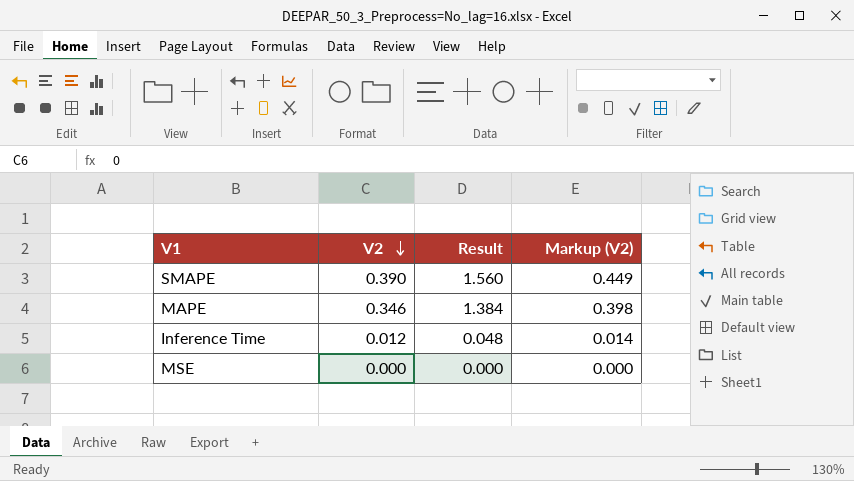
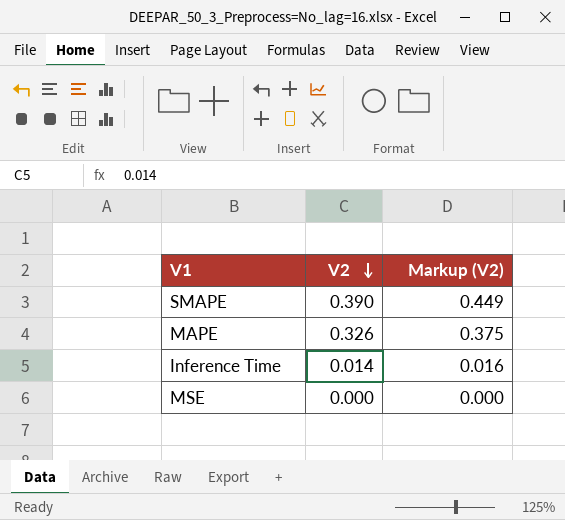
column Result | formula: [V2] * 4 -> none
MAPE | V2: 0.346 -> 0.326
MAPE | Markup (V2): 0.398 -> 0.375
Inference Time | V2: 0.012 -> 0.014
Inference Time | Markup (V2): 0.014 -> 0.016

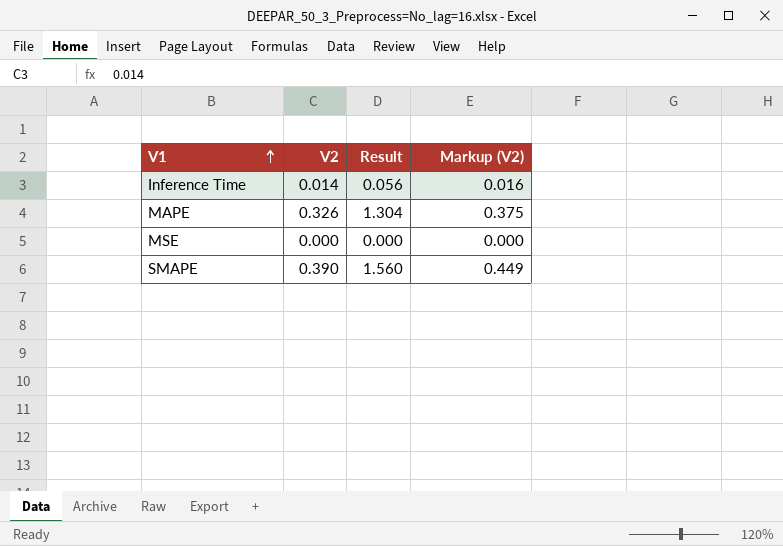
row order: V2 descending -> V1 ascending
column Result | formula: none -> [V2] * 4

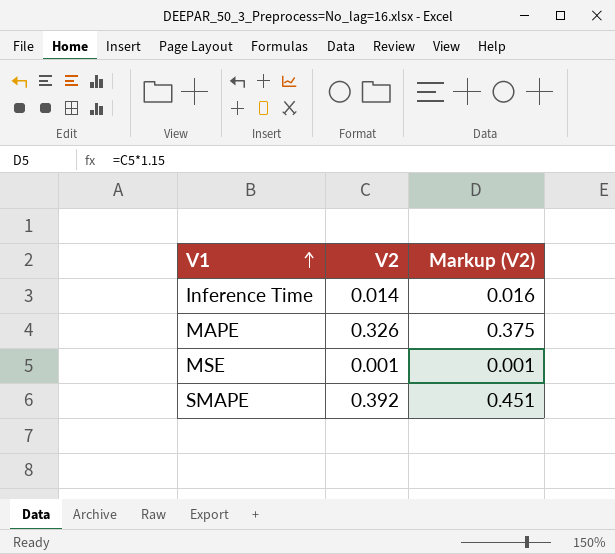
column Result | formula: [V2] * 4 -> none
MSE | V2: 0.000 -> 0.001
MSE | Markup (V2): 0.000 -> 0.001
SMAPE | V2: 0.390 -> 0.392
SMAPE | Markup (V2): 0.449 -> 0.451

